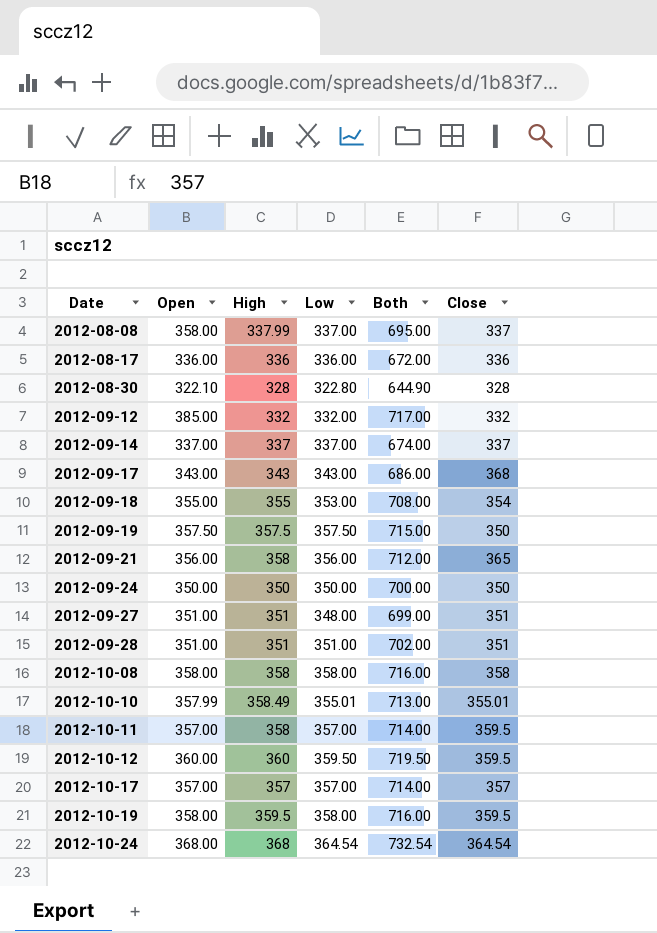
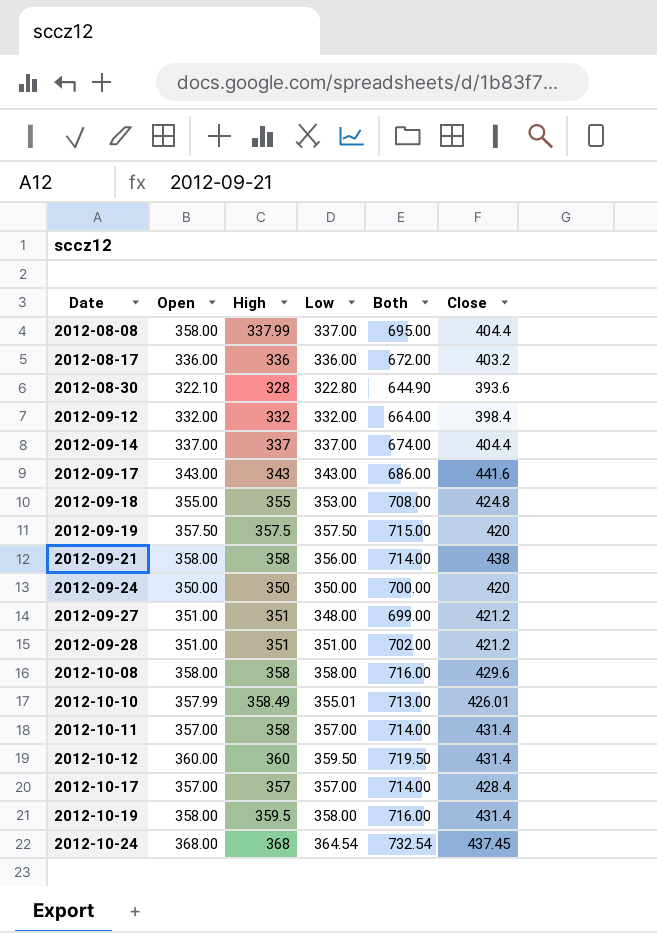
2012-08-08 | Close: 337 -> 404.4
2012-08-17 | Close: 336 -> 403.2
2012-08-30 | Close: 328 -> 393.6
2012-09-12 | Open: 385.00 -> 332.00
2012-09-12 | Both: 717.00 -> 664.00
2012-09-12 | Close: 332 -> 398.4
2012-09-14 | Close: 337 -> 404.4
2012-09-17 | Close: 368 -> 441.6
2012-09-18 | Close: 354 -> 424.8
2012-09-19 | Close: 350 -> 420
2012-09-21 | Open: 356.00 -> 358.00
2012-09-21 | Both: 712.00 -> 714.00
2012-09-21 | Close: 365 -> 438
2012-09-24 | Close: 350 -> 420
2012-09-27 | Close: 351 -> 421.2
2012-09-28 | Close: 351 -> 421.2
2012-10-08 | Close: 358 -> 429.6
2012-10-10 | Close: 355.01 -> 426.01
2012-10-11 | Close: 359.5 -> 431.4
2012-10-12 | Close: 359.5 -> 431.4
2012-10-17 | Close: 357 -> 428.4
2012-10-19 | Close: 359.5 -> 431.4
2012-10-24 | Close: 364.54 -> 437.45

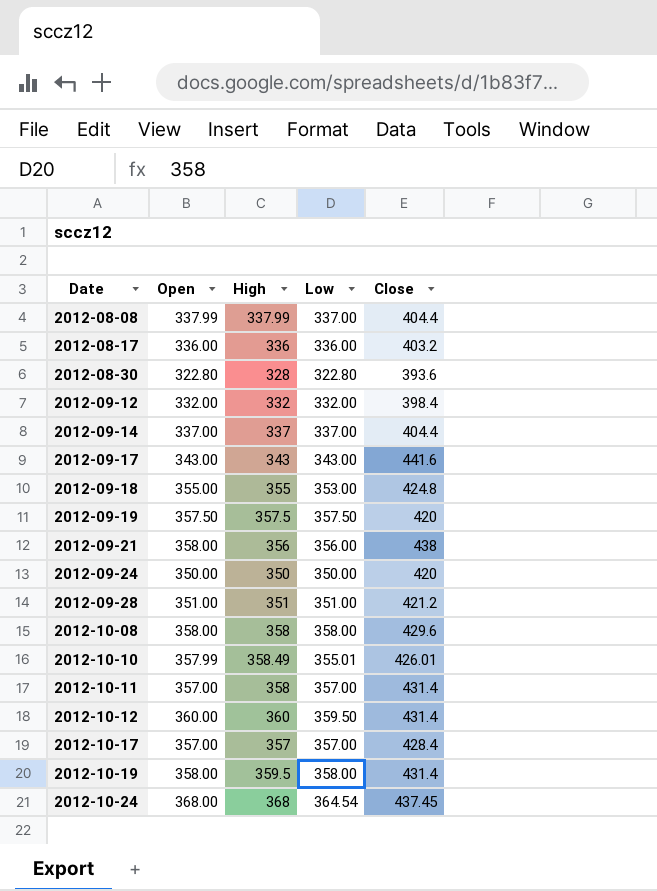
column Both | formula: [Open] + [Low] -> none
row 2012-09-27: 351.00 | 351 | 348.00 | 699.00 | 421.2 -> none
2012-08-08 | Open: 358.00 -> 337.99
2012-08-30 | Open: 322.10 -> 322.80
2012-09-21 | High: 358 -> 356

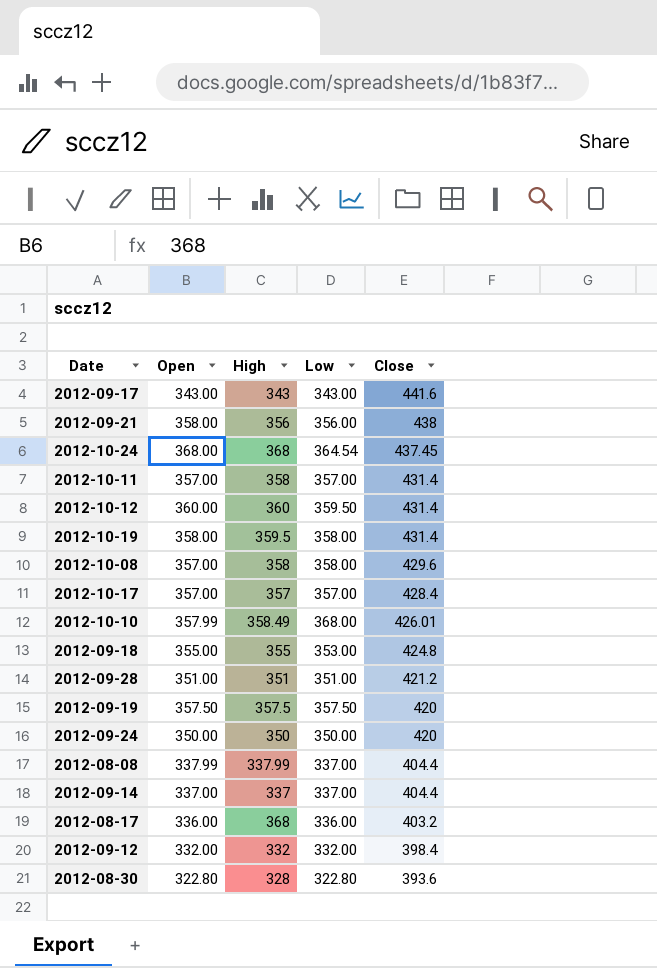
row order: Date ascending -> Close descending
2012-10-08 | Open: 358.00 -> 357.00
2012-10-10 | Low: 355.01 -> 368.00
2012-08-17 | High: 336 -> 368

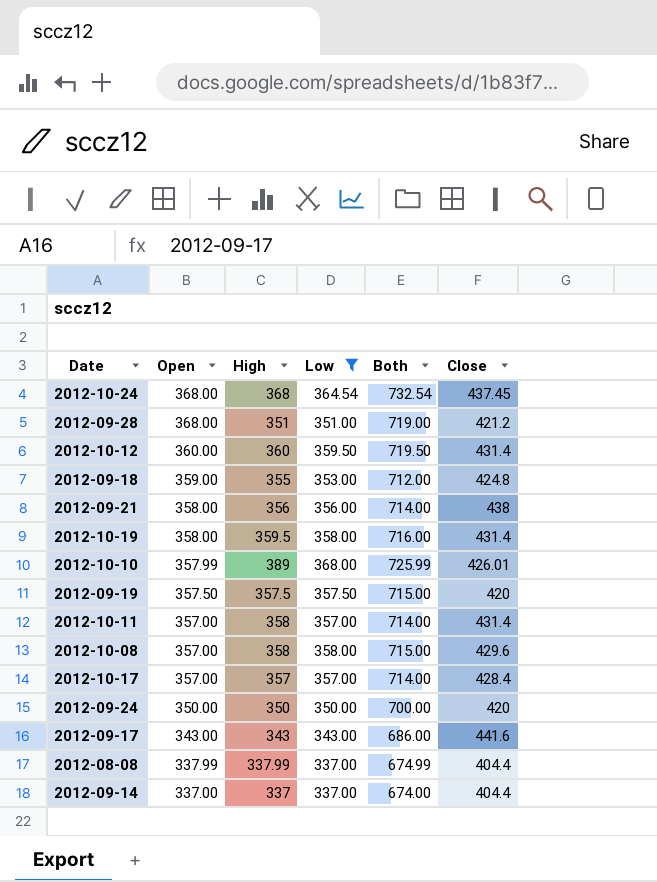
filter: none -> Low >= 337.00
row order: Close descending -> Open descending
column Both | formula: none -> [Open] + [Low]
2012-09-28 | Open: 351.00 -> 368.00
2012-09-18 | Open: 355.00 -> 359.00
2012-10-10 | High: 358.49 -> 389

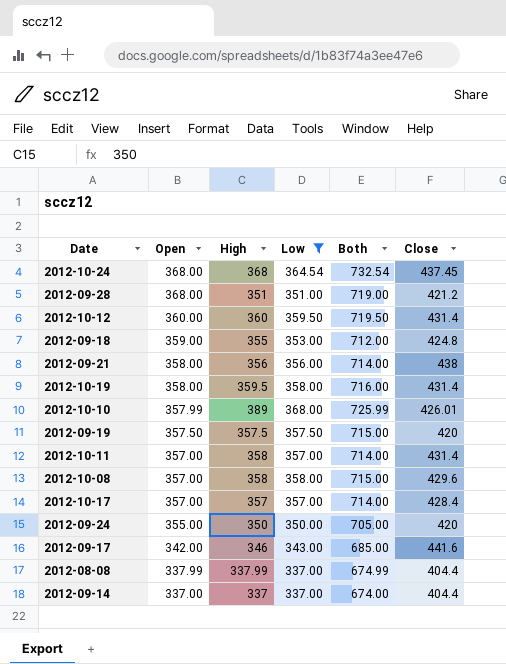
2012-09-24 | Open: 350.00 -> 355.00
2012-09-24 | Both: 700.00 -> 705.00
2012-09-17 | Open: 343.00 -> 342.00
2012-09-17 | High: 343 -> 346
2012-09-17 | Both: 686.00 -> 685.00

